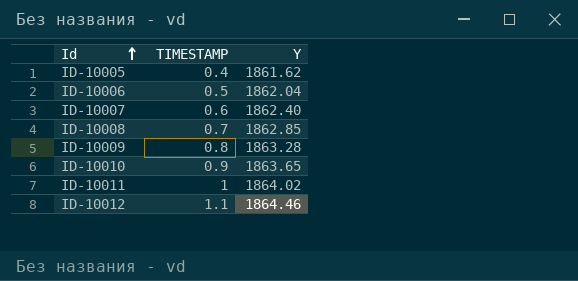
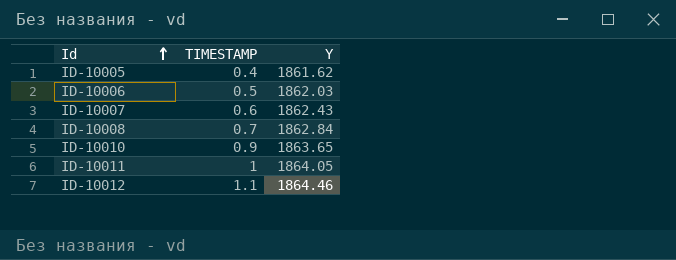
row ID-10009: 0.8 | 1863.28 -> none
ID-10006 | Y: 1862.04 -> 1862.03
ID-10007 | Y: 1862.40 -> 1862.43
ID-10008 | Y: 1862.85 -> 1862.84
ID-10011 | Y: 1864.02 -> 1864.05

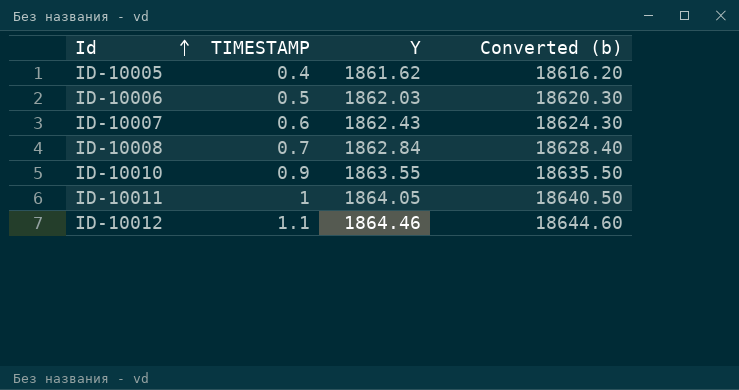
column Converted (b) | formula: none -> [Y] * 10
ID-10010 | Y: 1863.65 -> 1863.55

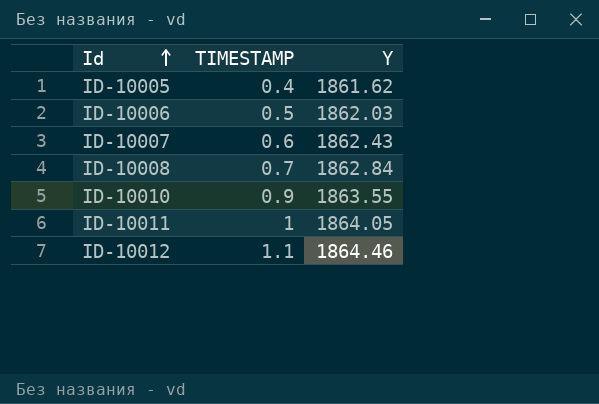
column Converted (b) | formula: [Y] * 10 -> none

